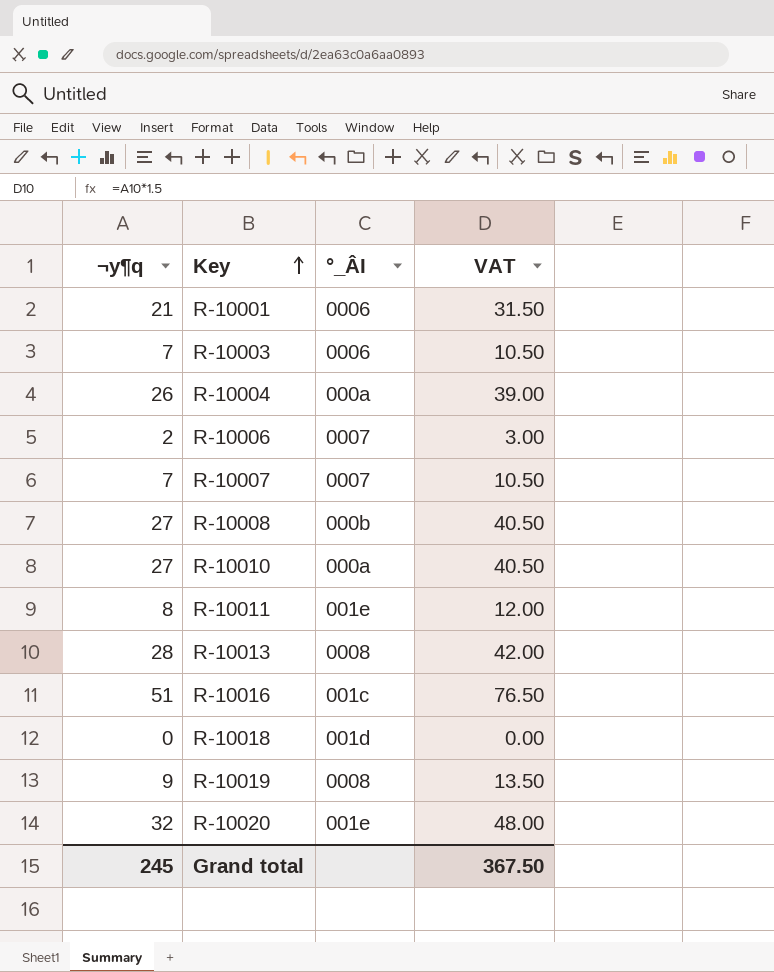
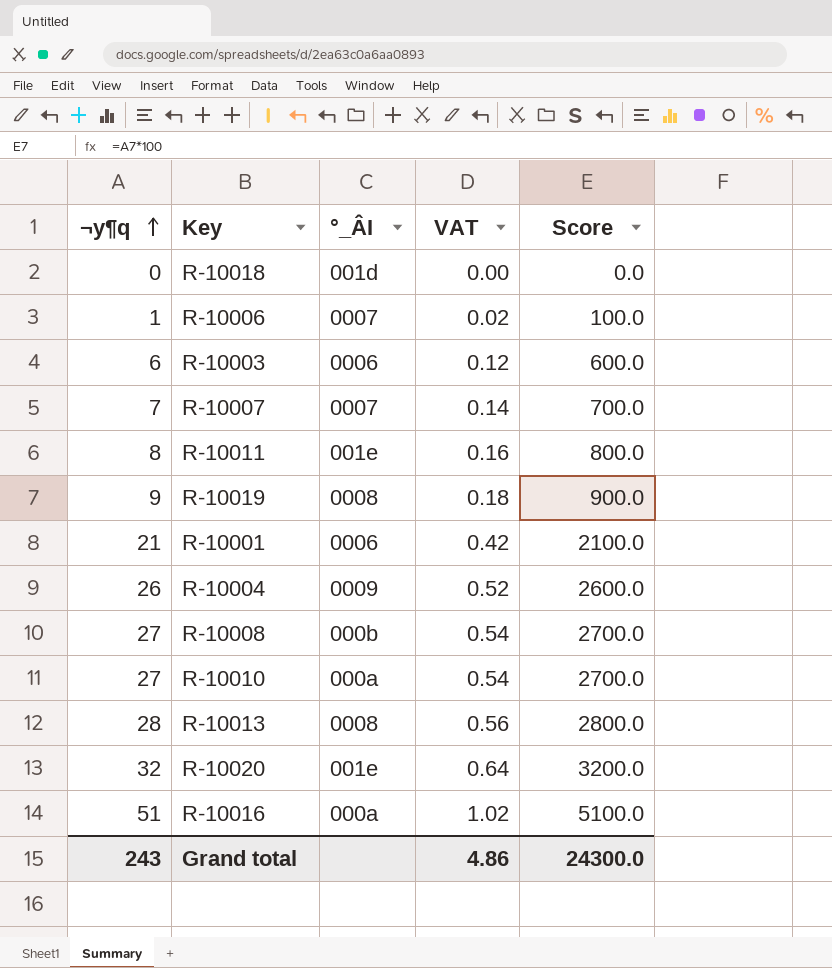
row order: Key ascending -> ¬y¶q ascending
column VAT | formula: [¬y¶q] * 1.5 -> [¬y¶q] * 0.02
column Score | formula: none -> [¬y¶q] * 100
R-10006 | ¬y¶q: 2 -> 1
R-10003 | ¬y¶q: 7 -> 6
R-10004 | °_ÂI: 000a -> 0009
R-10016 | °_ÂI: 001c -> 000a
Grand total | ¬y¶q: 245 -> 243
Grand total | VAT: 367.50 -> 4.86

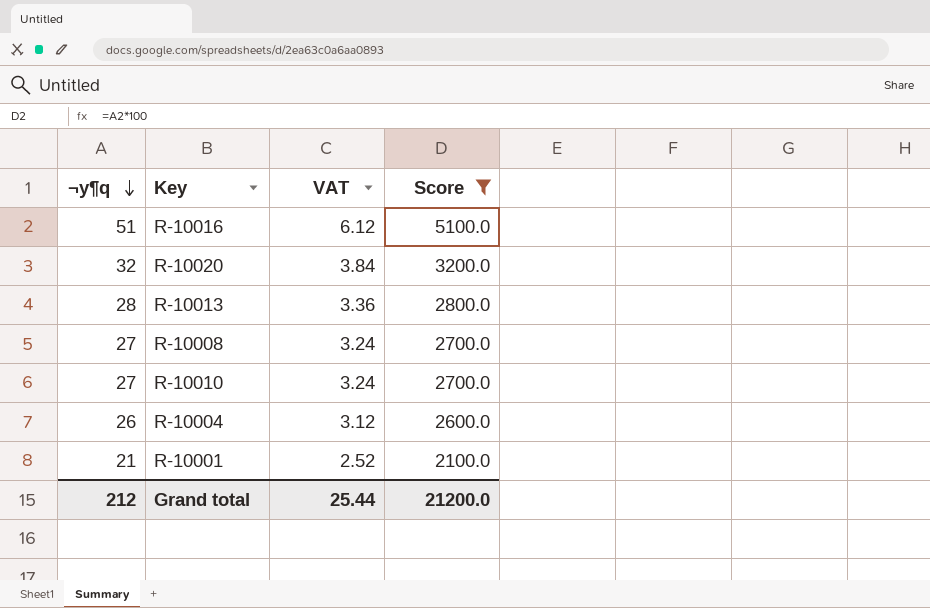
filter: none -> Score >= 2100.0
row order: ¬y¶q ascending -> ¬y¶q descending
column °_ÂI | position: 3 -> none
column VAT | formula: [¬y¶q] * 0.02 -> [¬y¶q] * 0.12
Grand total | ¬y¶q: 243 -> 212
Grand total | VAT: 4.86 -> 25.44
Grand total | Score: 24300.0 -> 21200.0

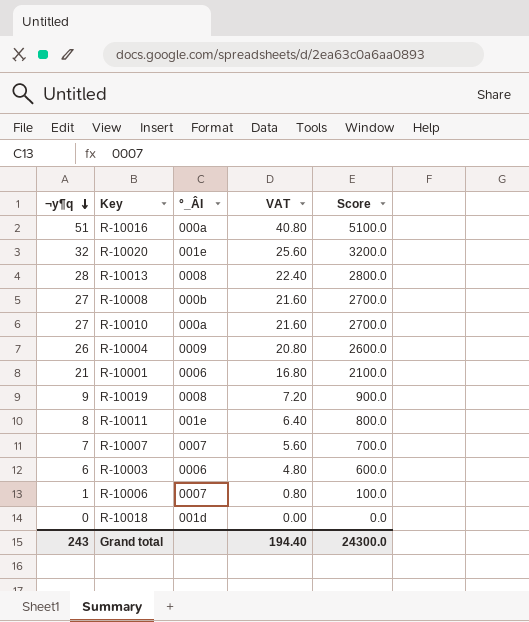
filter: Score >= 2100.0 -> none
column °_ÂI | position: none -> 3
column VAT | formula: [¬y¶q] * 0.12 -> [¬y¶q] * 0.8
Grand total | ¬y¶q: 212 -> 243
Grand total | VAT: 25.44 -> 194.40
Grand total | Score: 21200.0 -> 24300.0

